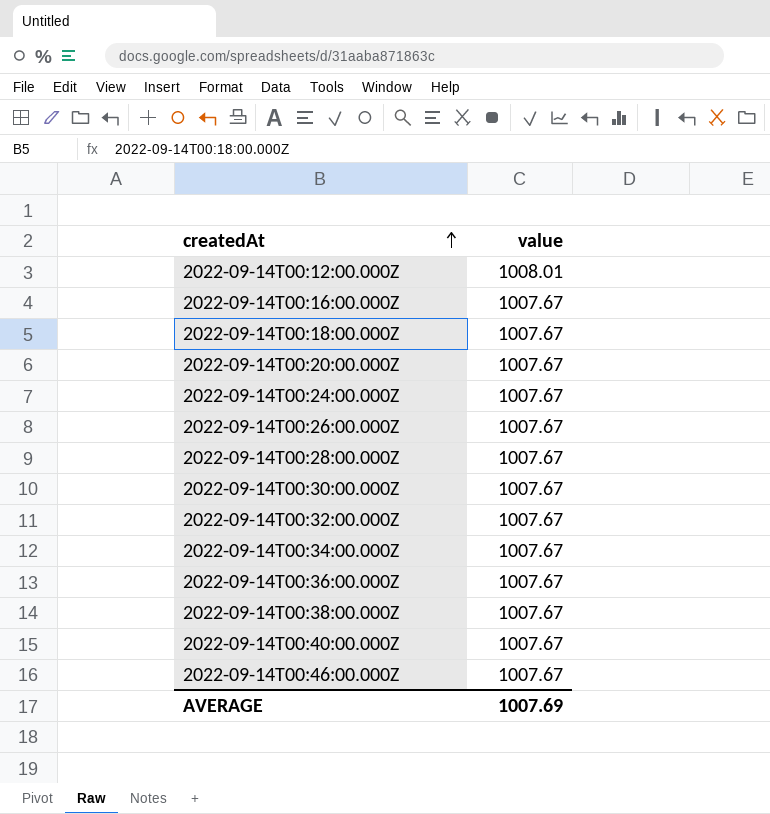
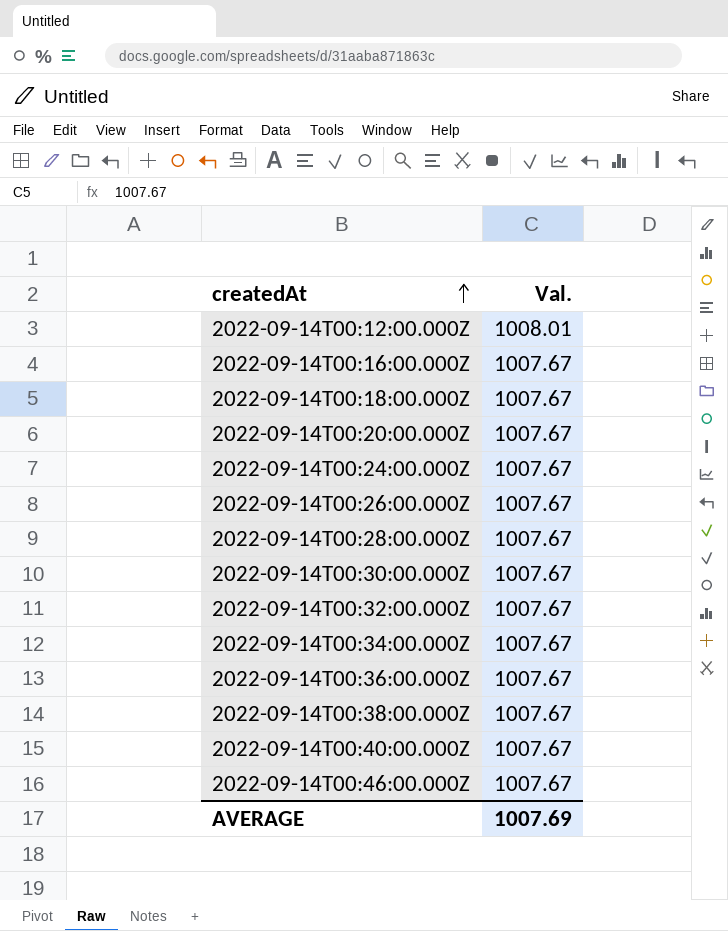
column name: value -> Val.

